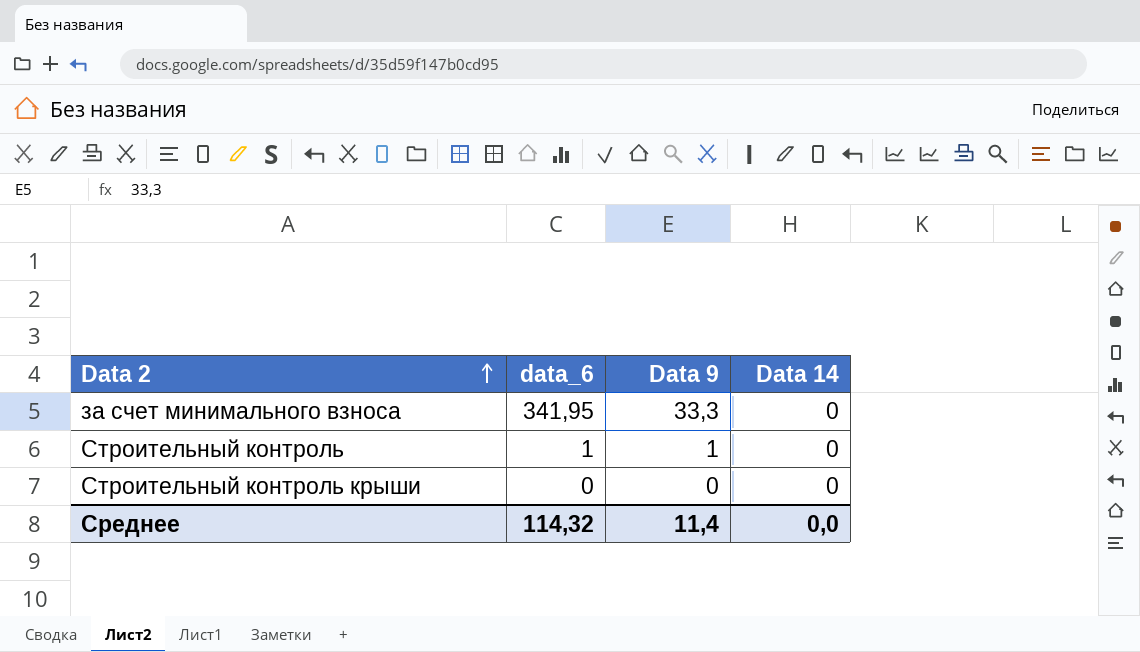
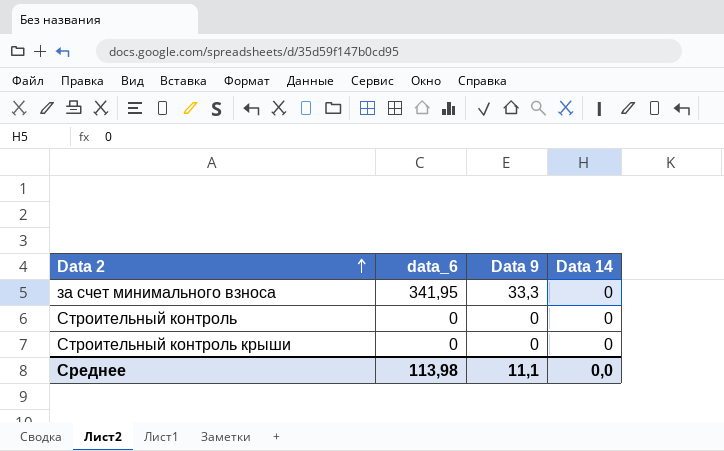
Строительный контроль | data_6: 1 -> 0
Строительный контроль | Data 9: 1 -> 0
Среднее | data_6: 114,32 -> 113,98
Среднее | Data 9: 11,4 -> 11,1

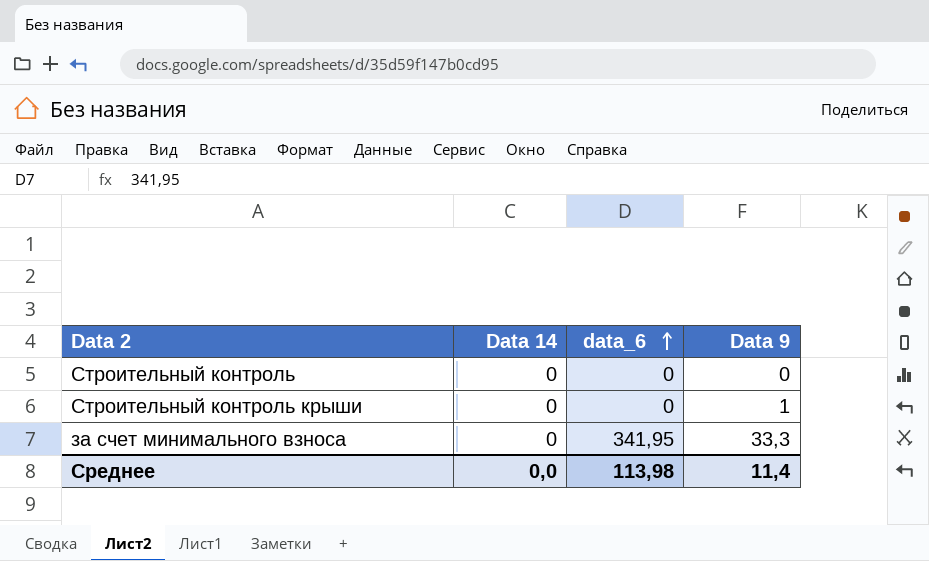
row order: Data 2 ascending -> data_6 ascending
column Data 14 | position: 4 -> 2
Строительный контроль крыши | Data 9: 0 -> 1
Среднее | Data 9: 11,1 -> 11,4

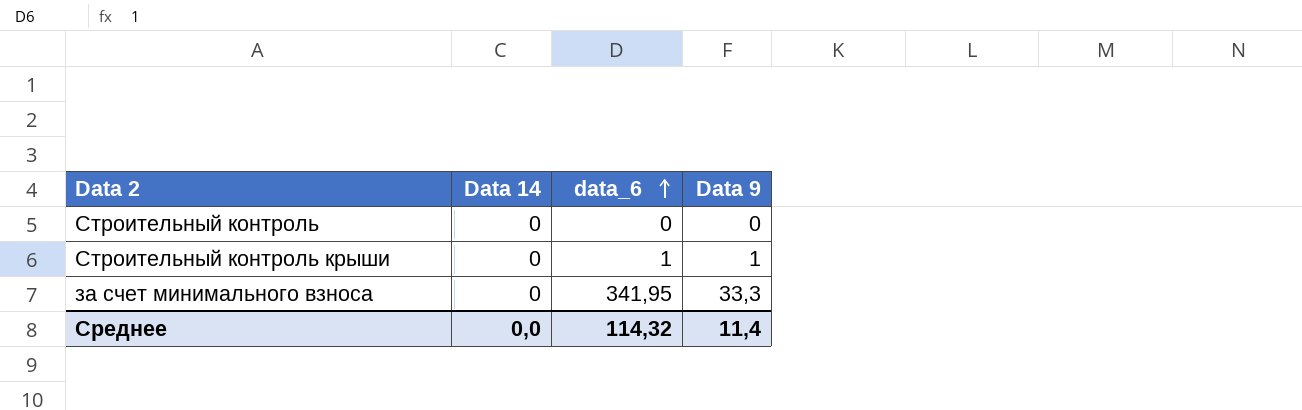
Строительный контроль крыши | data_6: 0 -> 1
Среднее | data_6: 113,98 -> 114,32

